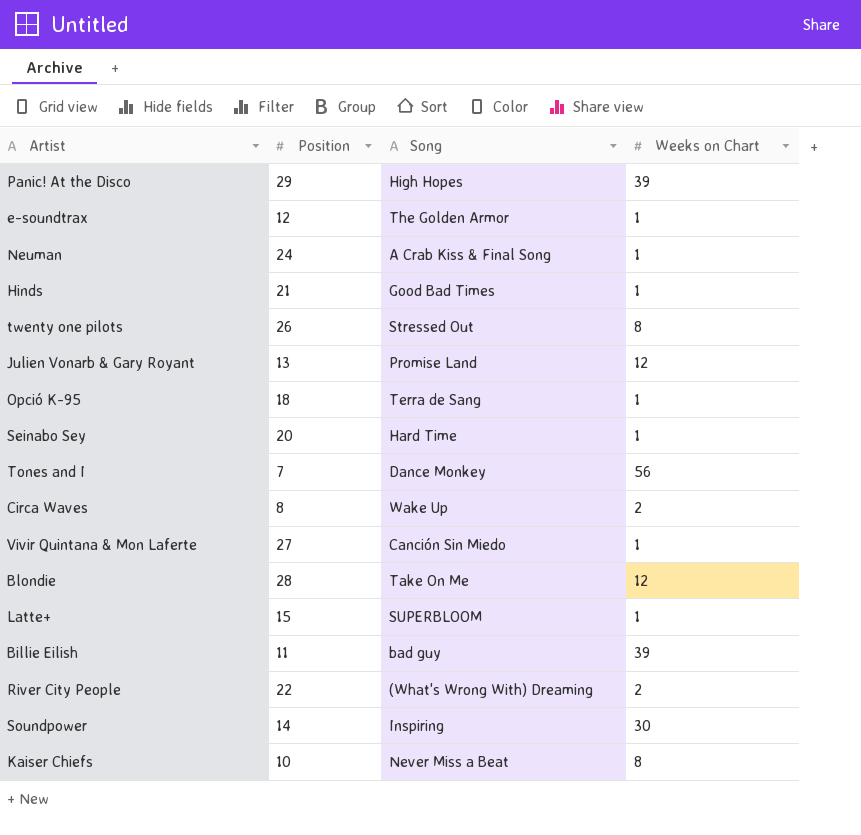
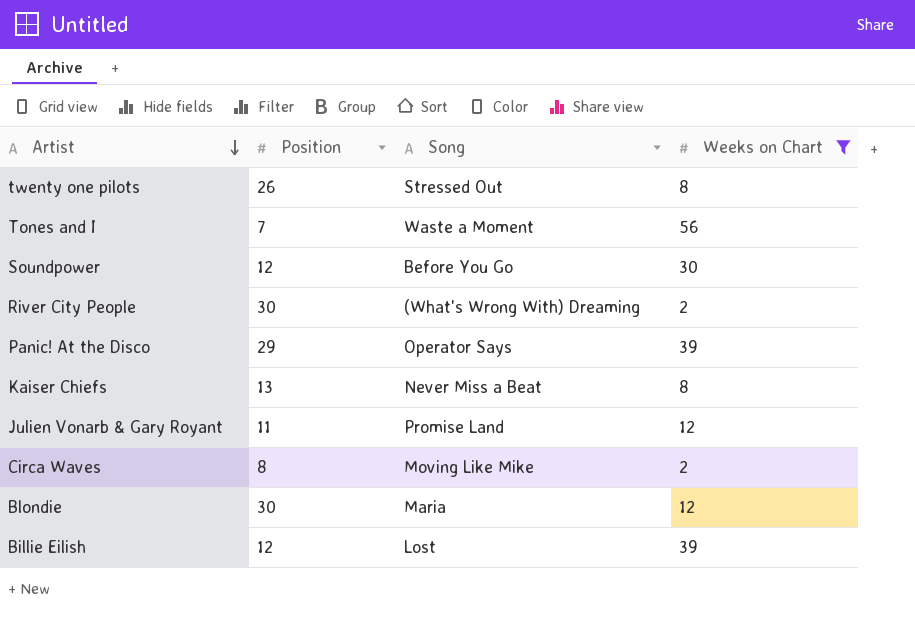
filter: none -> Weeks on Chart != 1
row order: none -> Artist descending
Tones and I | Song: Dance Monkey -> Waste a Moment
Soundpower | Position: 14 -> 12
Soundpower | Song: Inspiring -> Before You Go
River City People | Position: 22 -> 30
Panic! At the Disco | Song: High Hopes -> Operator Says
Kaiser Chiefs | Position: 10 -> 13
Julien Vonarb & Gary Royant | Position: 13 -> 11
Circa Waves | Song: Wake Up -> Moving Like Mike
Blondie | Position: 28 -> 30
Blondie | Song: Take On Me -> Maria
Billie Eilish | Position: 11 -> 12
Billie Eilish | Song: bad guy -> Lost

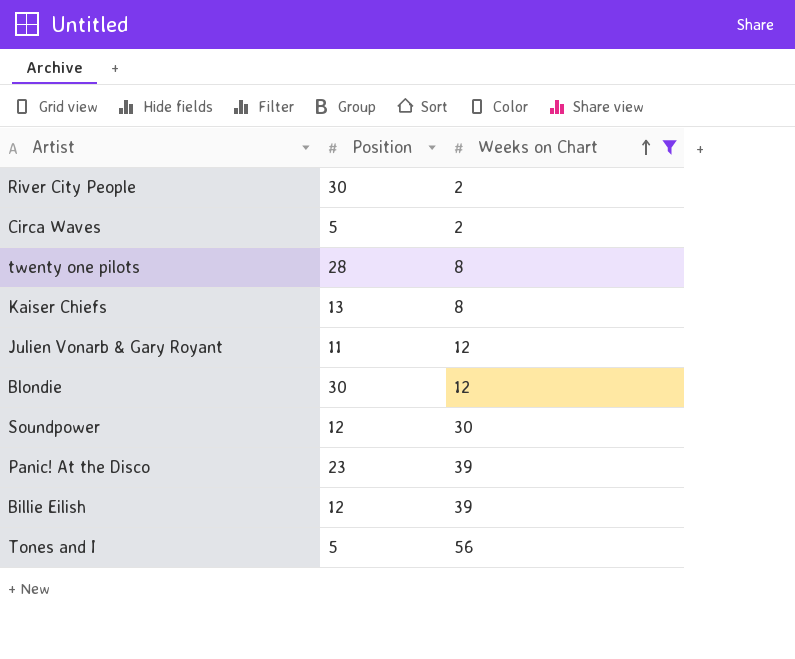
row order: Artist descending -> Weeks on Chart ascending
column Song | position: 3 -> none
Circa Waves | Position: 8 -> 5
twenty one pilots | Position: 26 -> 28
Panic! At the Disco | Position: 29 -> 23
Tones and I | Position: 7 -> 5

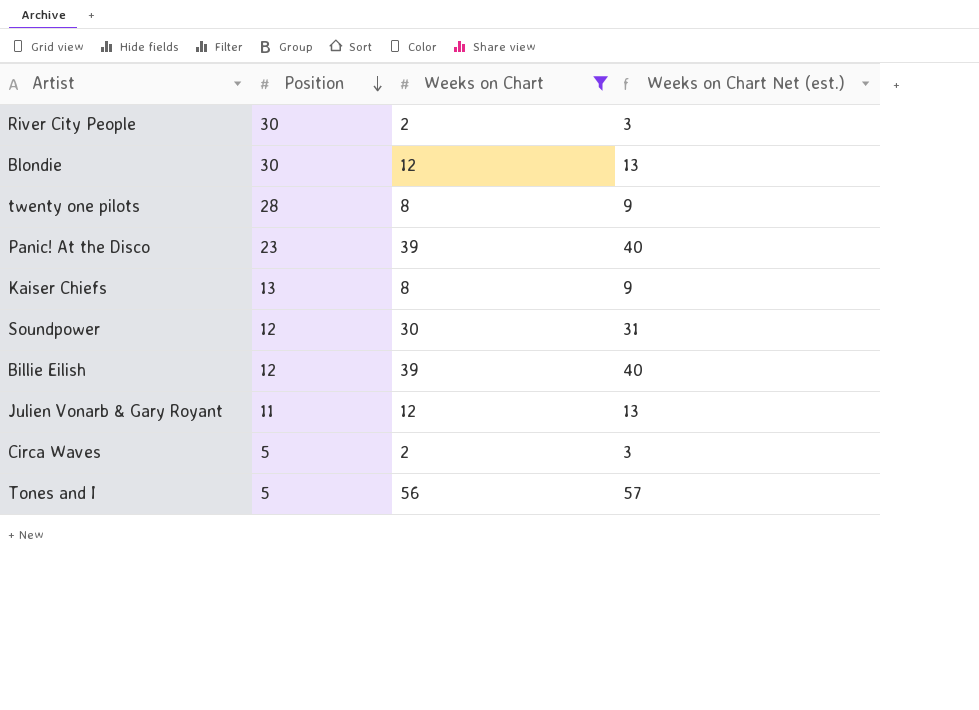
row order: Weeks on Chart ascending -> Position descending
column Weeks on Chart Net (est.) | formula: none -> [Weeks on Chart] + 1

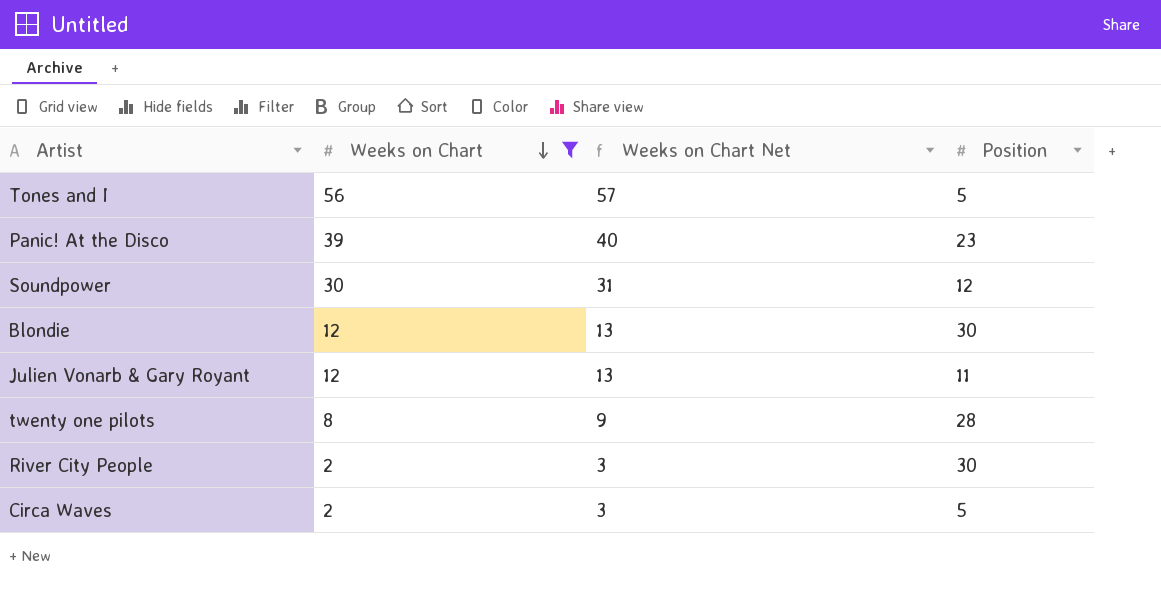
row order: Position descending -> Weeks on Chart descending
column name: Weeks on Chart Net (est.) -> Weeks on Chart Net
column Position | position: 2 -> 4
row Kaiser Chiefs: 13 | 8 | 9 -> none
row Billie Eilish: 12 | 39 | 40 -> none

